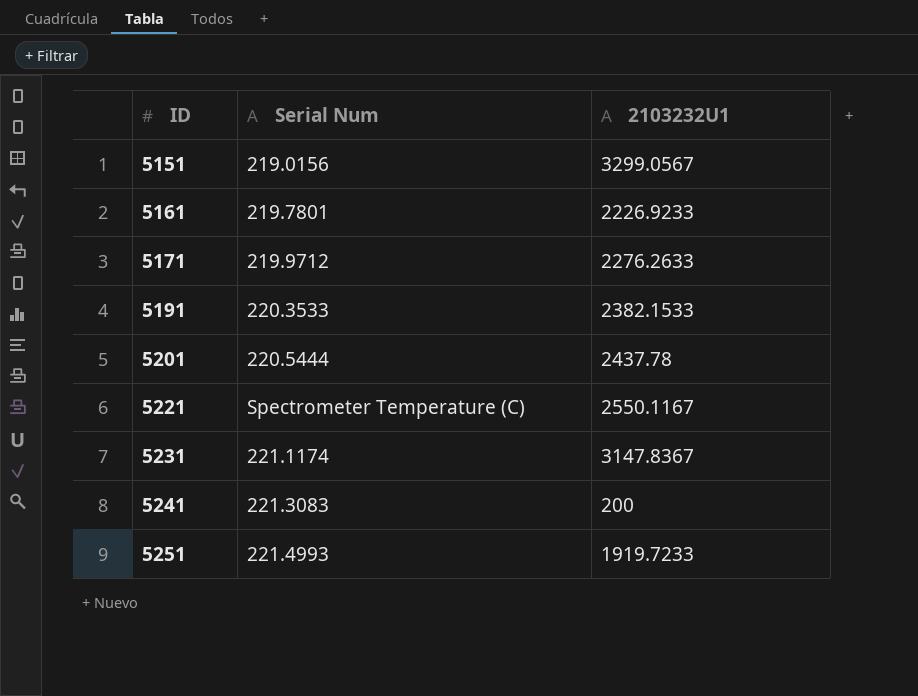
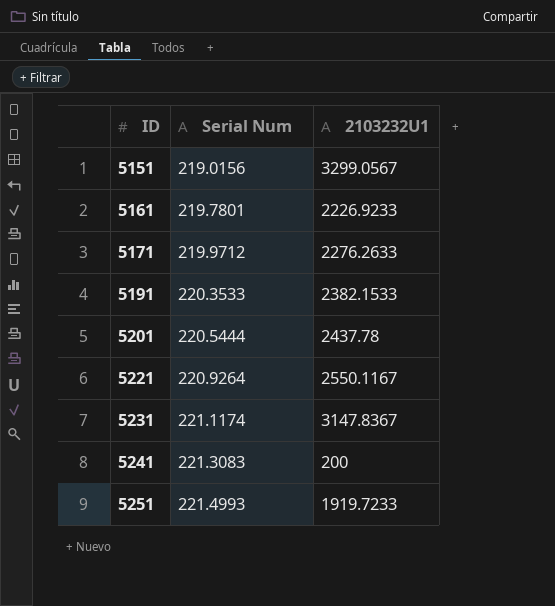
5221 | Serial Num: Spectrometer Temperature (C) -> 220.9264

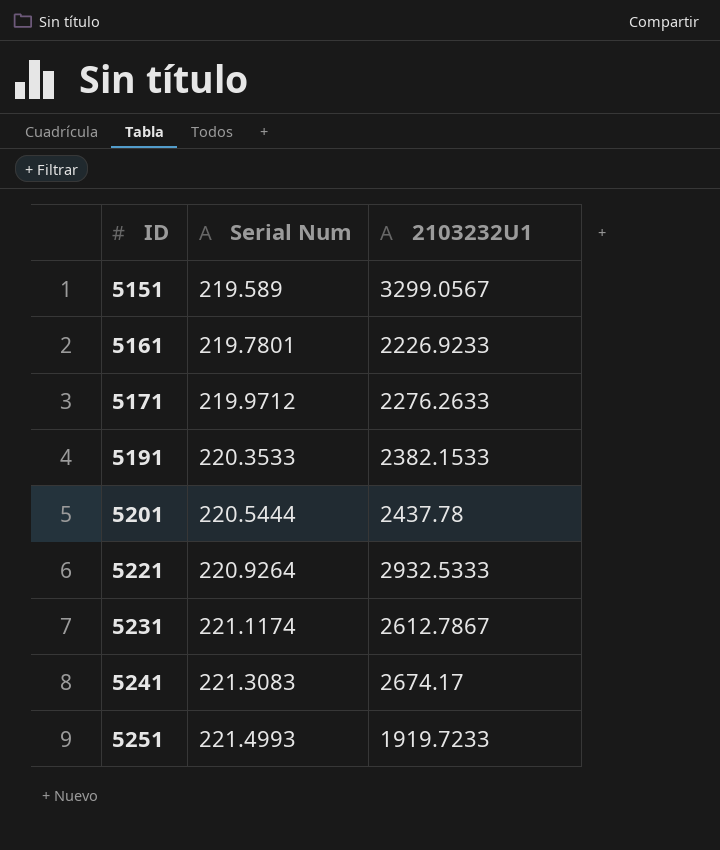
5151 | Serial Num: 219.0156 -> 219.589
5221 | 2103232U1: 2550.1167 -> 2932.5333
5231 | 2103232U1: 3147.8367 -> 2612.7867
5241 | 2103232U1: 200 -> 2674.17

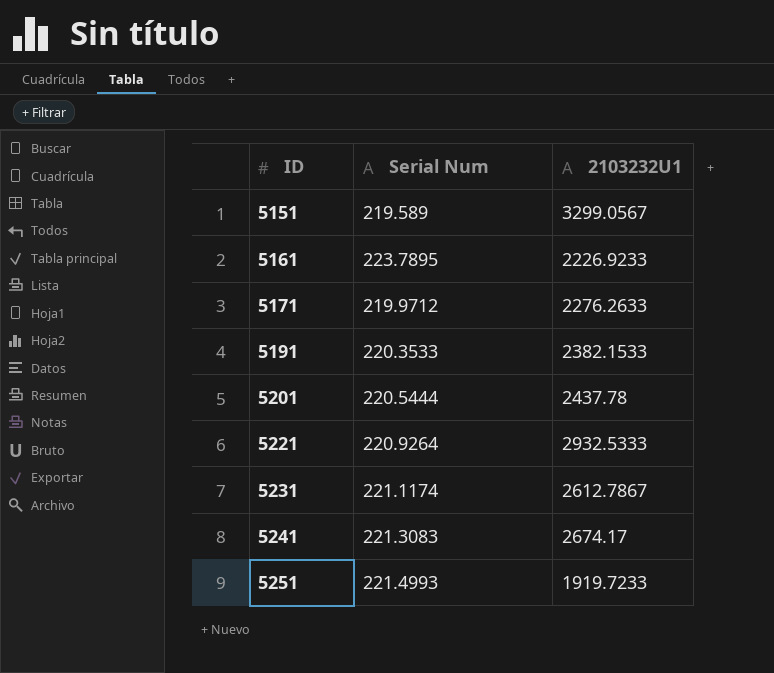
5161 | Serial Num: 219.7801 -> 223.7895

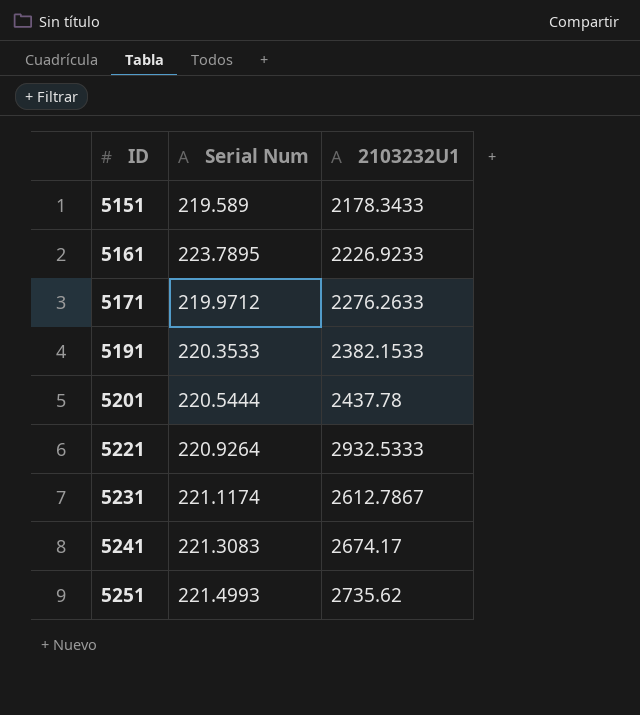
5151 | 2103232U1: 3299.0567 -> 2178.3433
5251 | 2103232U1: 1919.7233 -> 2735.62

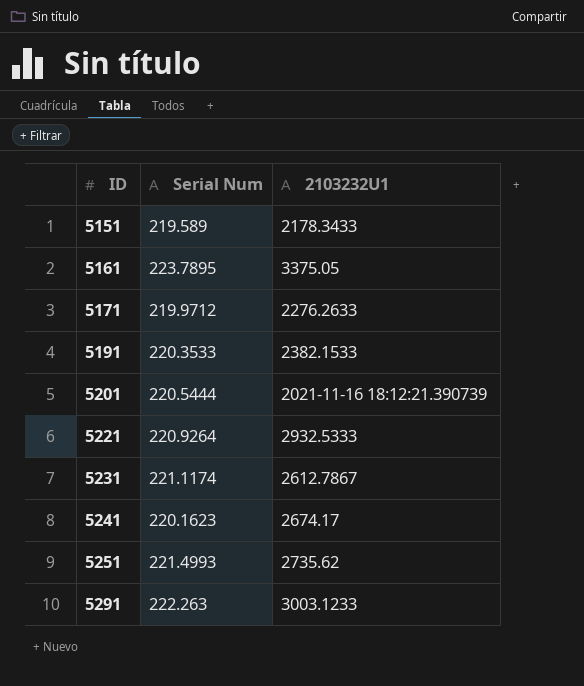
5161 | 2103232U1: 2226.9233 -> 3375.05
5201 | 2103232U1: 2437.78 -> 2021-11-16 18:12:21.390739
5241 | Serial Num: 221.3083 -> 220.1623
row 5291: none -> 222.263 | 3003.1233

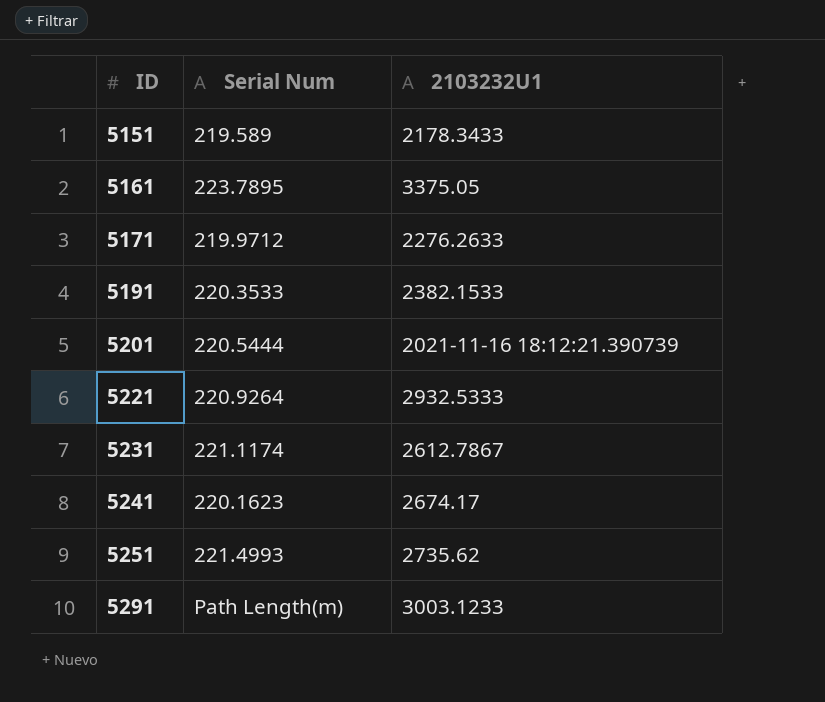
5291 | Serial Num: 222.263 -> Path Length(m)

